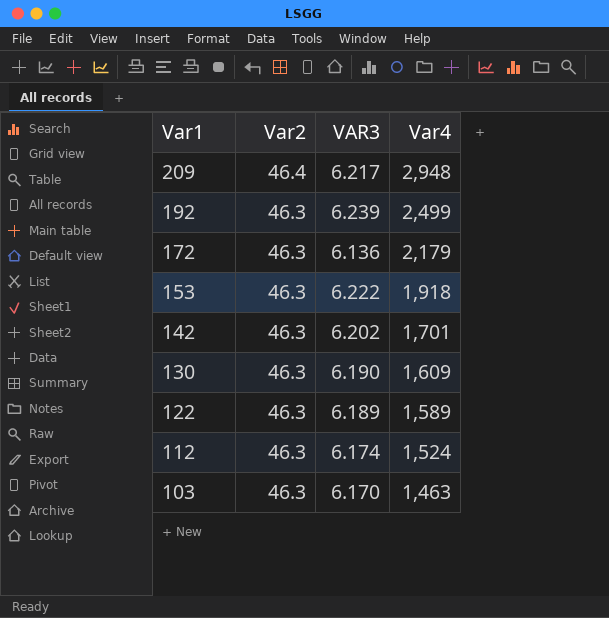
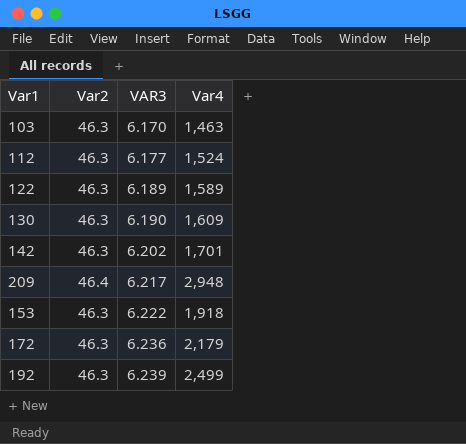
row order: Var1 descending -> VAR3 ascending
112 | VAR3: 6.174 -> 6.177
172 | VAR3: 6.136 -> 6.236

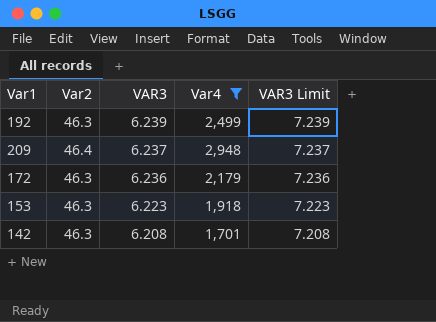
filter: none -> Var4 >= 1,701
row order: VAR3 ascending -> VAR3 descending
column VAR3 Limit | formula: none -> [VAR3] + 1
209 | VAR3: 6.217 -> 6.237
153 | VAR3: 6.222 -> 6.223
142 | VAR3: 6.202 -> 6.208

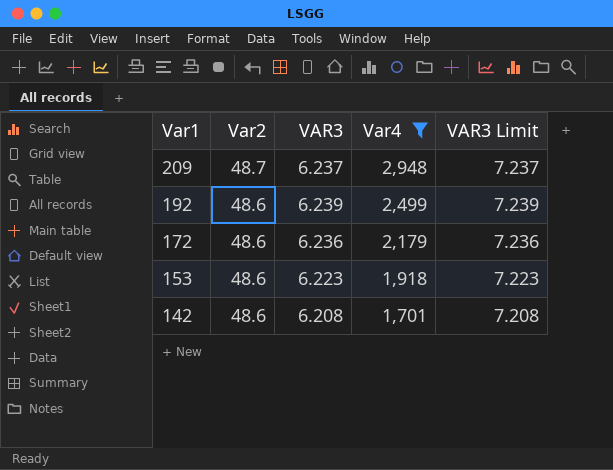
row order: VAR3 descending -> Var1 descending
209 | Var2: 46.4 -> 48.7
192 | Var2: 46.3 -> 48.6
172 | Var2: 46.3 -> 48.6
153 | Var2: 46.3 -> 48.6
142 | Var2: 46.3 -> 48.6

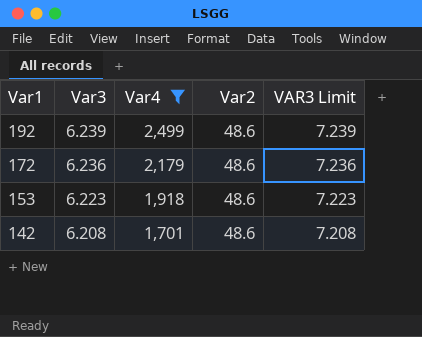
column name: VAR3 -> Var3
column Var2 | position: 2 -> 4
row 209: 48.7 | 6.237 | 2,948 | 7.237 -> none

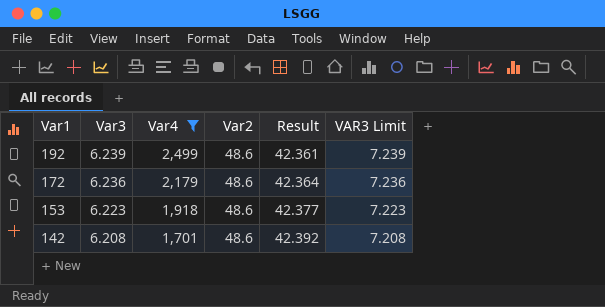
column Result | formula: none -> [Var2] - [Var3]

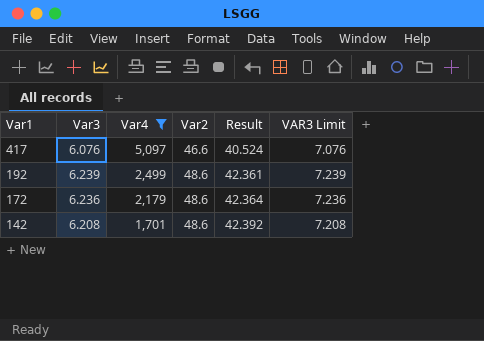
row 153: 6.223 | 1,918 | 48.6 | 42.377 | 7.223 -> none
row 417: none -> 6.076 | 5,097 | 46.6 | 40.524 | 7.076

